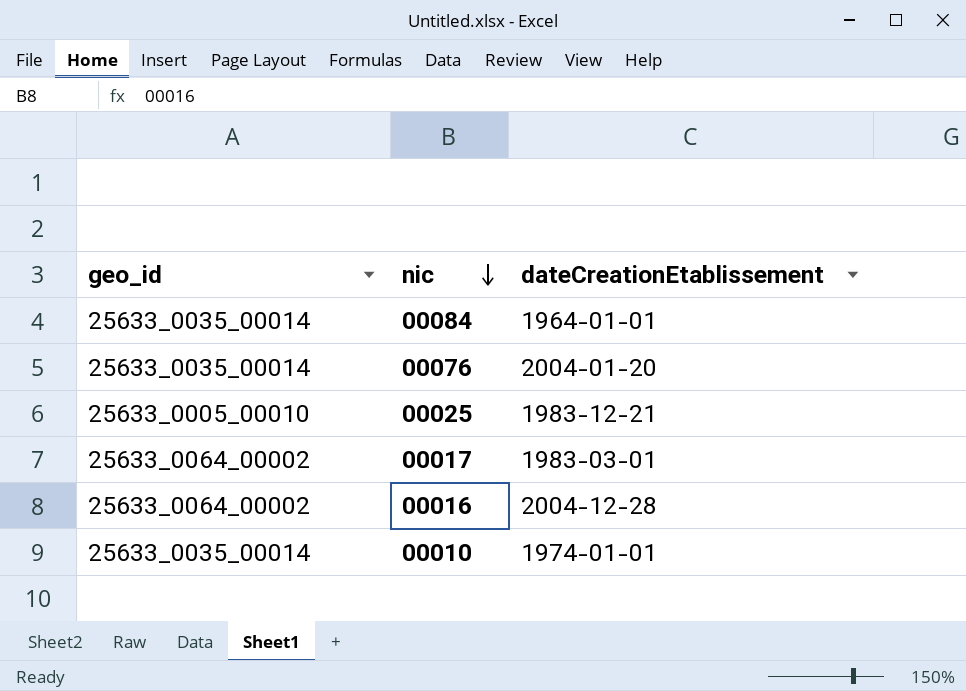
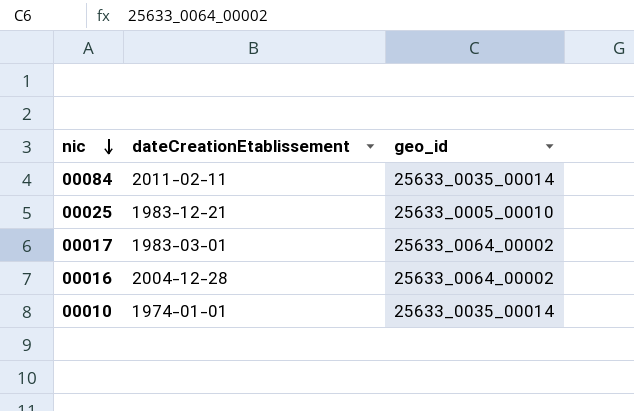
column geo_id | position: 1 -> 3
row 00076: 25633_0035_00014 | 2004-01-20 -> none
00084 | dateCreationEtablissement: 1964-01-01 -> 2011-02-11

